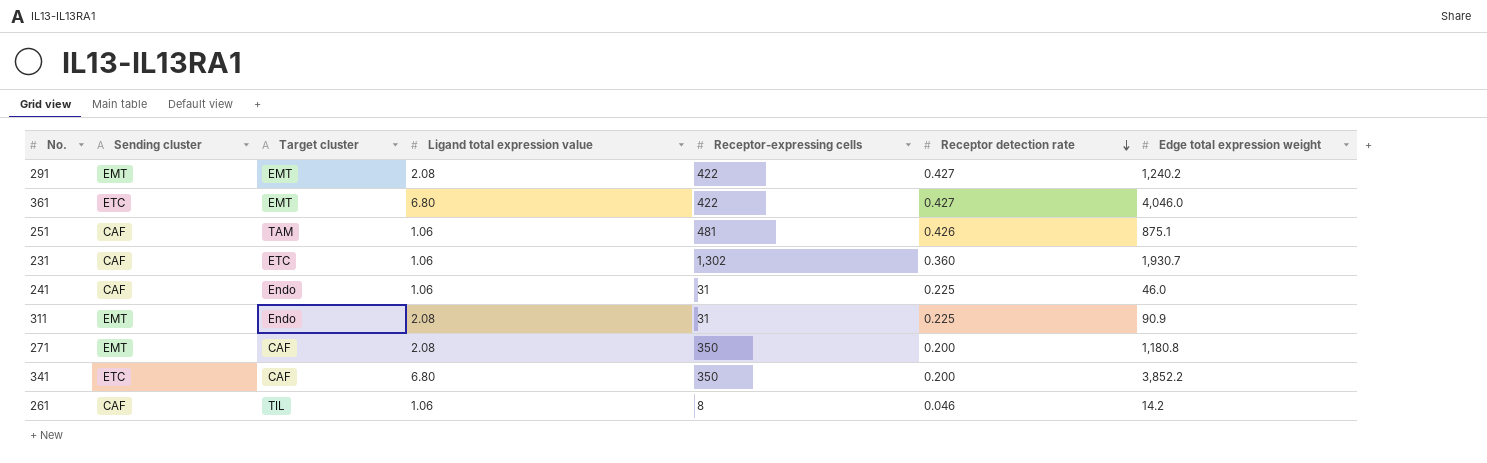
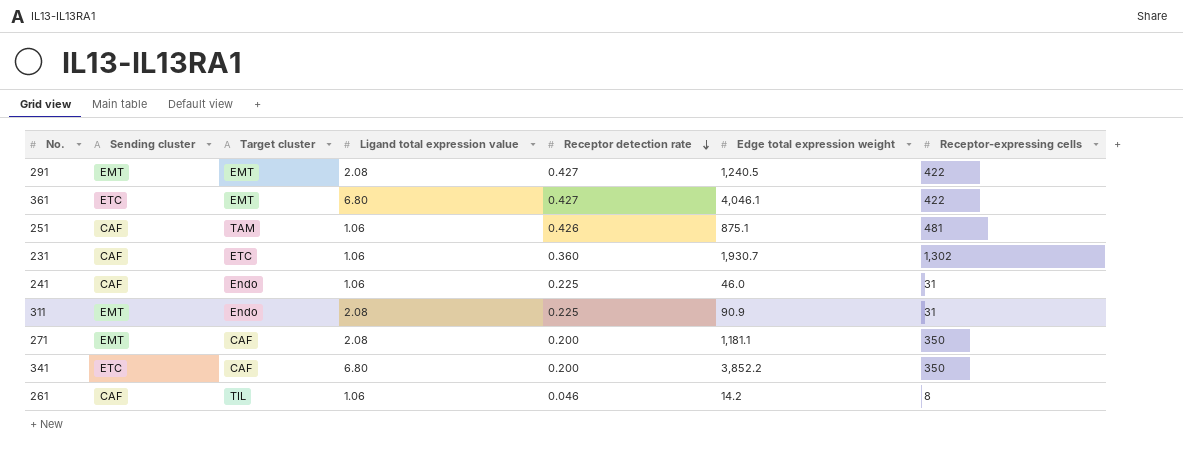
column Receptor-expressing cells | position: 5 -> 7
291 | Edge total expression weight: 1,240.2 -> 1,240.5
361 | Edge total expression weight: 4,046.0 -> 4,046.1
271 | Edge total expression weight: 1,180.8 -> 1,181.1

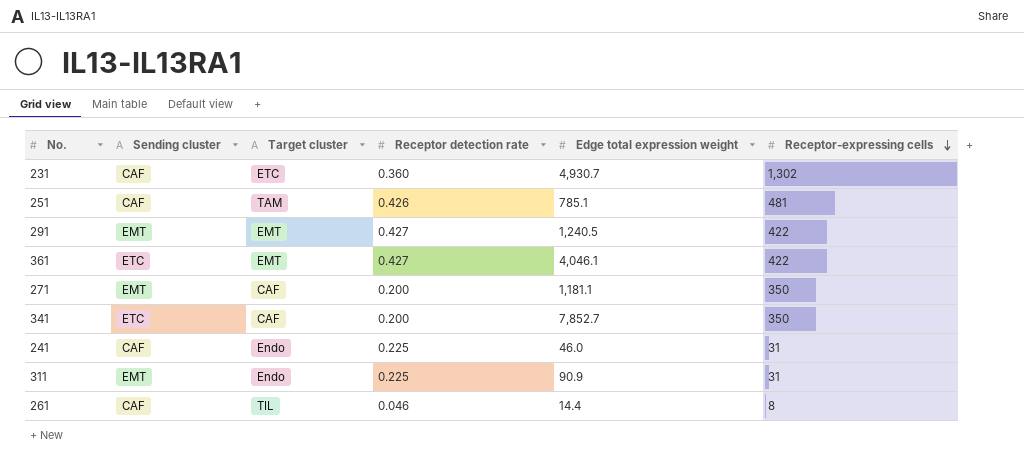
row order: Receptor detection rate descending -> Receptor-expressing cells descending
column Ligand total expression value | position: 4 -> none
231 | Edge total expression weight: 1,930.7 -> 4,930.7
251 | Edge total expression weight: 875.1 -> 785.1
341 | Edge total expression weight: 3,852.2 -> 7,852.7
261 | Edge total expression weight: 14.2 -> 14.4

